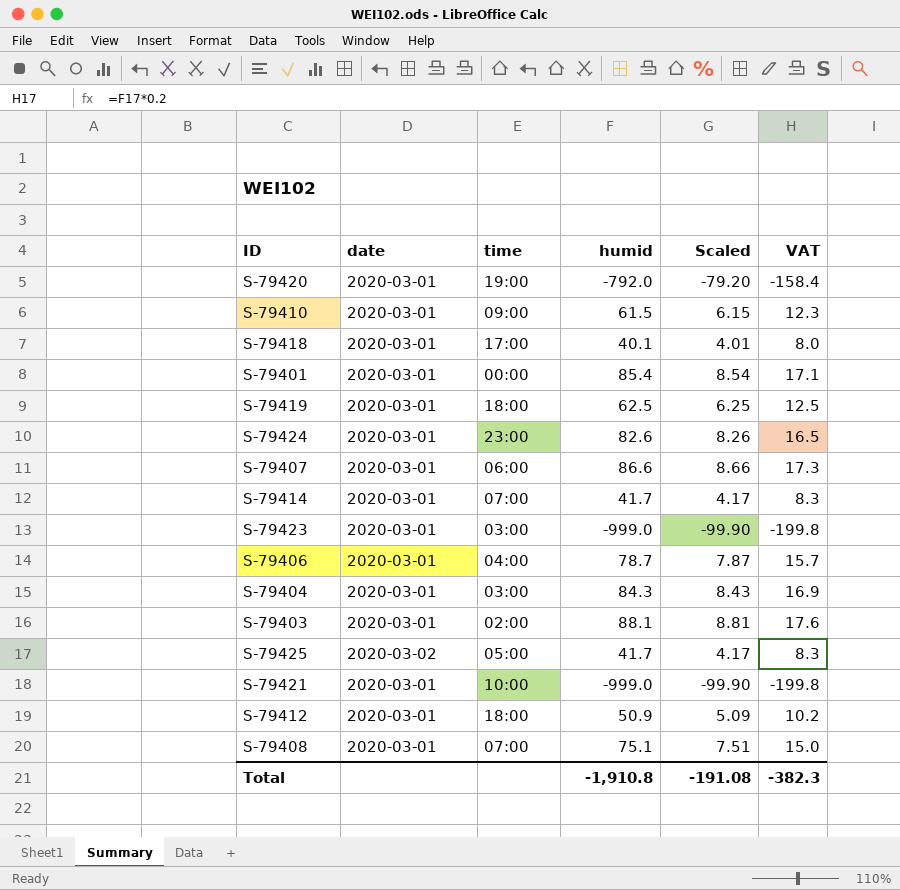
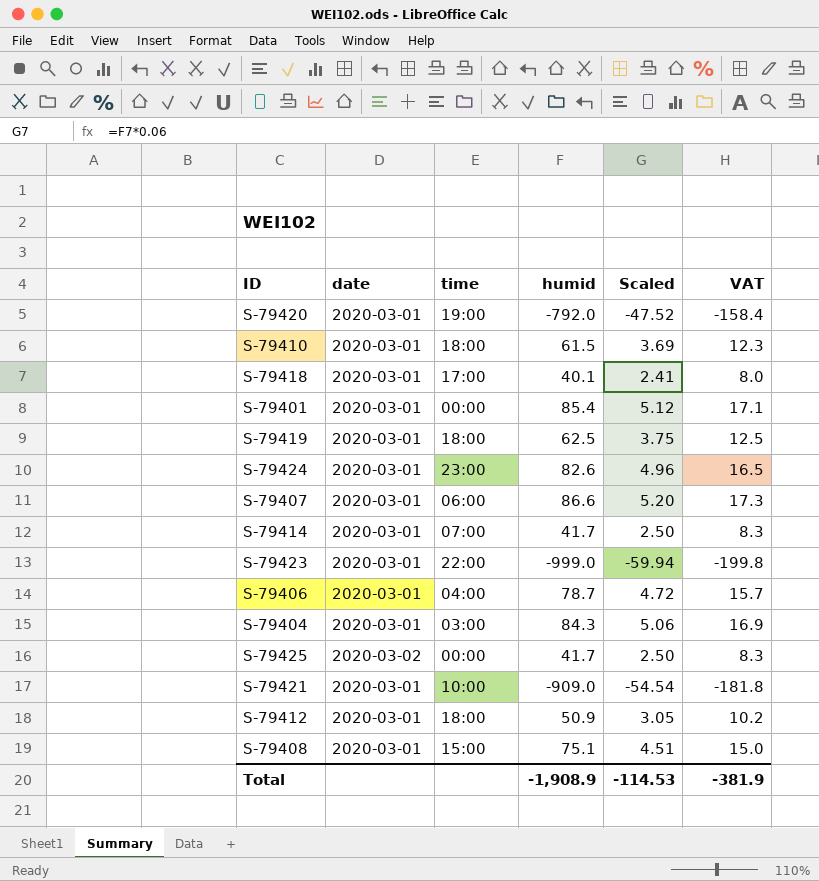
column Scaled | formula: [humid] * 0.1 -> [humid] * 0.06
row S-79403: 2020-03-01 | 02:00 | 88.1 | 8.81 | 17.6 -> none
S-79410 | time: 09:00 -> 18:00
S-79423 | time: 03:00 -> 22:00
S-79425 | time: 05:00 -> 00:00
S-79421 | humid: -999.0 -> -909.0
S-79421 | VAT: -199.8 -> -181.8
S-79408 | time: 07:00 -> 15:00
Total | humid: -1,910.8 -> -1,908.9
Total | Scaled: -191.08 -> -114.53
Total | VAT: -382.3 -> -381.9

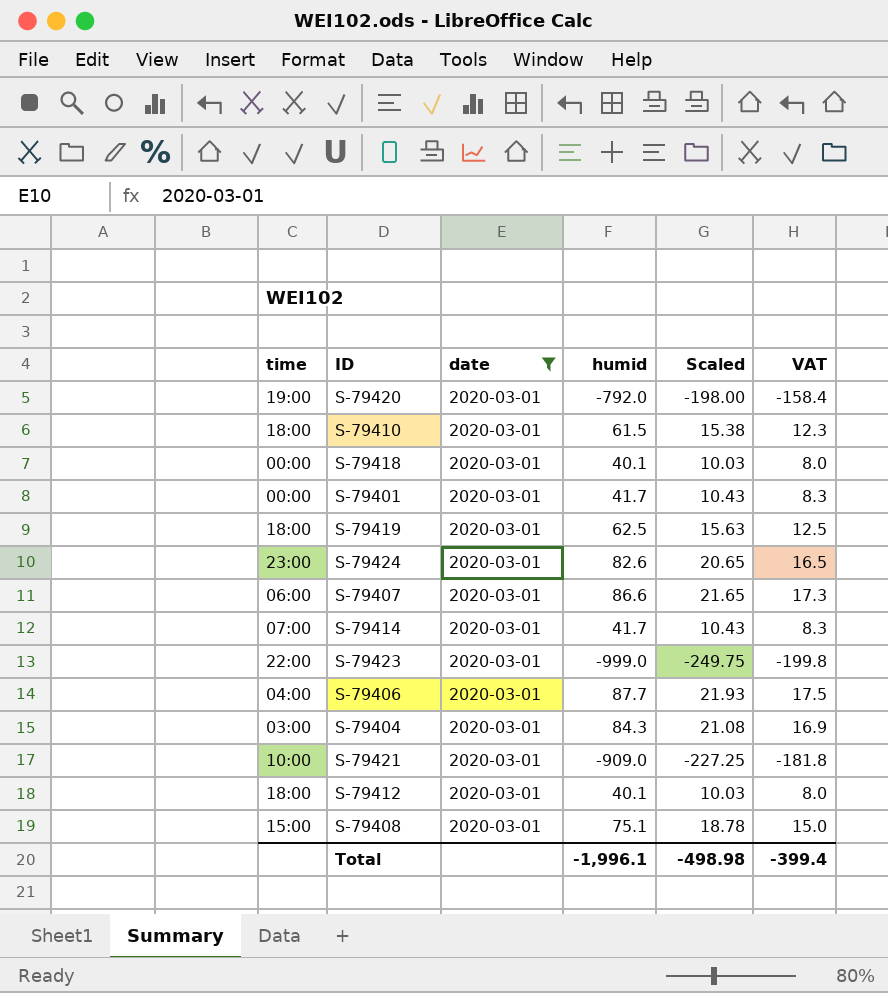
filter: none -> date = 2020-03-01
column time | position: 3 -> 1
column Scaled | formula: [humid] * 0.06 -> [humid] * 0.25
S-79418 | time: 17:00 -> 00:00
S-79401 | humid: 85.4 -> 41.7
S-79401 | VAT: 17.1 -> 8.3
S-79406 | humid: 78.7 -> 87.7
S-79406 | VAT: 15.7 -> 17.5
S-79412 | humid: 50.9 -> 40.1
S-79412 | VAT: 10.2 -> 8.0
Total | humid: -1,908.9 -> -1,996.1
Total | Scaled: -114.53 -> -498.98
Total | VAT: -381.9 -> -399.4

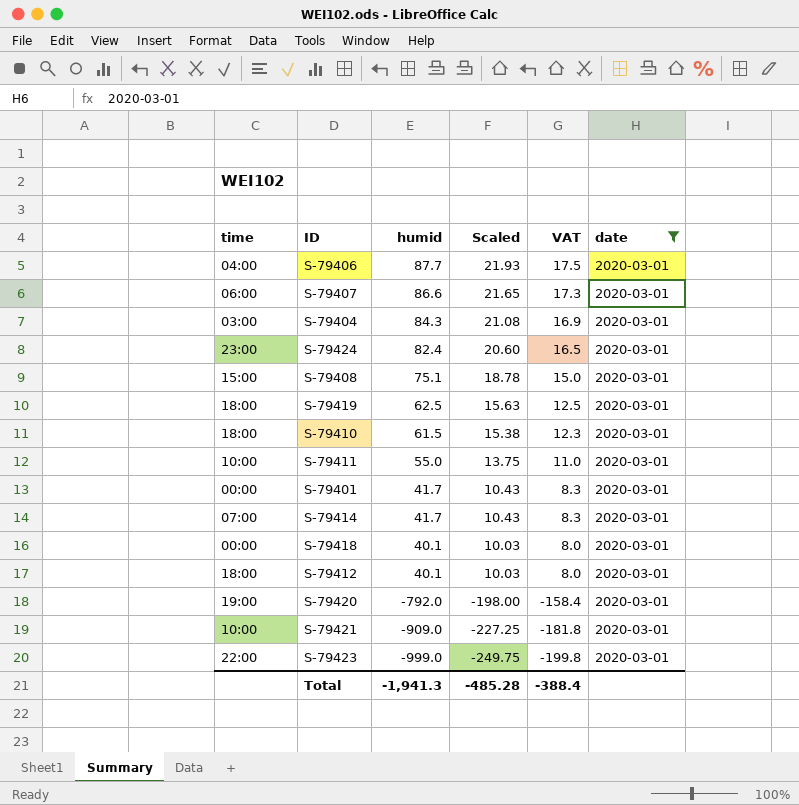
row order: none -> humid descending
column date | position: 3 -> 6
S-79424 | humid: 82.6 -> 82.4
S-79424 | Scaled: 20.65 -> 20.60
row S-79411: none -> 10:00 | 55.0 | 13.75 | 11.0 | 2020-03-01
Total | humid: -1,996.1 -> -1,941.3
Total | Scaled: -498.98 -> -485.28
Total | VAT: -399.4 -> -388.4

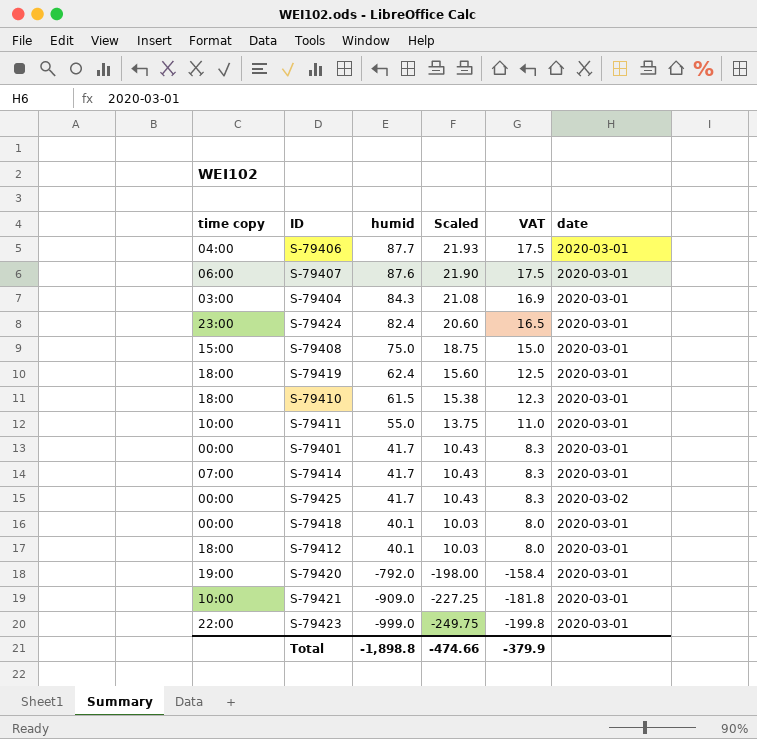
filter: date = 2020-03-01 -> none
column name: time -> time copy
S-79407 | humid: 86.6 -> 87.6
S-79407 | Scaled: 21.65 -> 21.90
S-79407 | VAT: 17.3 -> 17.5
S-79408 | humid: 75.1 -> 75.0
S-79408 | Scaled: 18.78 -> 18.75
S-79419 | humid: 62.5 -> 62.4
S-79419 | Scaled: 15.63 -> 15.60
Total | humid: -1,941.3 -> -1,898.8
Total | Scaled: -485.28 -> -474.66
Total | VAT: -388.4 -> -379.9

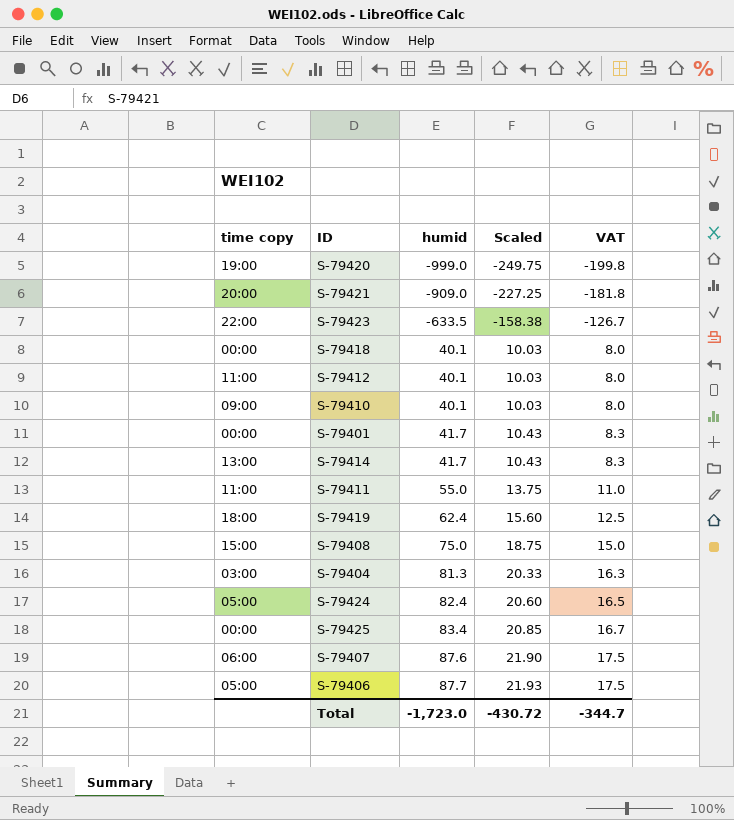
row order: humid descending -> humid ascending
column date | position: 6 -> none
S-79420 | humid: -792.0 -> -999.0
S-79420 | Scaled: -198.00 -> -249.75
S-79420 | VAT: -158.4 -> -199.8
S-79421 | time copy: 10:00 -> 20:00
S-79423 | humid: -999.0 -> -633.5
S-79423 | Scaled: -249.75 -> -158.38
S-79423 | VAT: -199.8 -> -126.7
S-79412 | time copy: 18:00 -> 11:00
S-79410 | time copy: 18:00 -> 09:00
S-79410 | humid: 61.5 -> 40.1
S-79410 | Scaled: 15.38 -> 10.03
S-79410 | VAT: 12.3 -> 8.0
S-79414 | time copy: 07:00 -> 13:00
S-79411 | time copy: 10:00 -> 11:00
S-79404 | humid: 84.3 -> 81.3
S-79404 | Scaled: 21.08 -> 20.33
S-79404 | VAT: 16.9 -> 16.3
S-79424 | time copy: 23:00 -> 05:00
S-79425 | humid: 41.7 -> 83.4
S-79425 | Scaled: 10.43 -> 20.85
S-79425 | VAT: 8.3 -> 16.7
S-79406 | time copy: 04:00 -> 05:00
Total | humid: -1,898.8 -> -1,723.0
Total | Scaled: -474.66 -> -430.72
Total | VAT: -379.9 -> -344.7

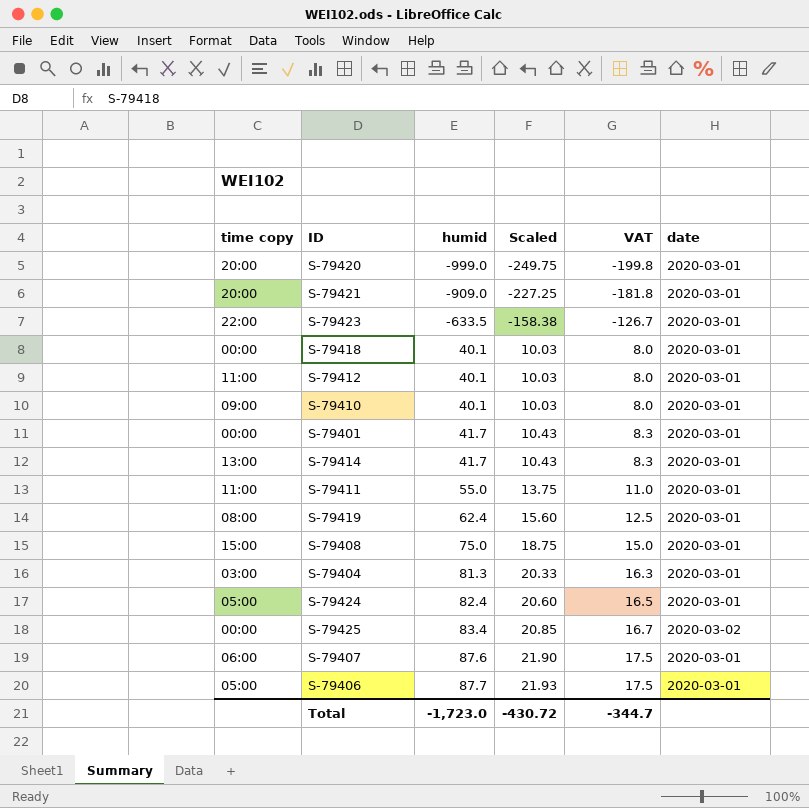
column date | position: none -> 6
S-79420 | time copy: 19:00 -> 20:00
S-79419 | time copy: 18:00 -> 08:00

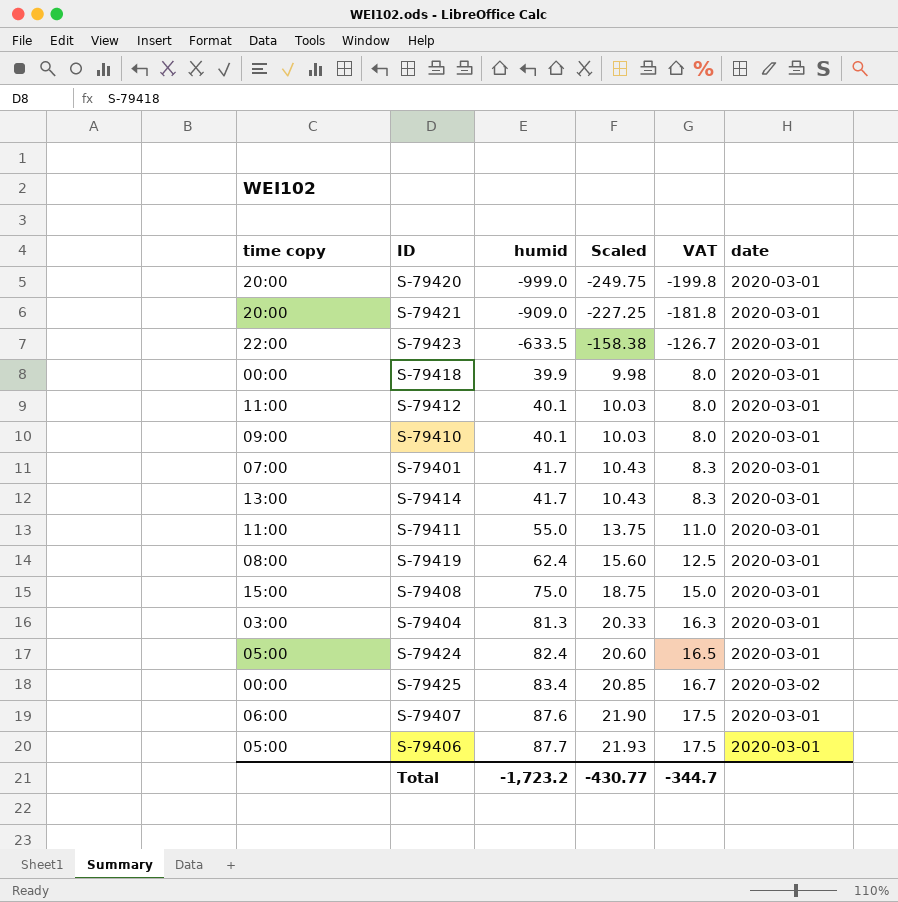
S-79418 | humid: 40.1 -> 39.9
S-79418 | Scaled: 10.03 -> 9.98
S-79401 | time copy: 00:00 -> 07:00
Total | humid: -1,723.0 -> -1,723.2
Total | Scaled: -430.72 -> -430.77

